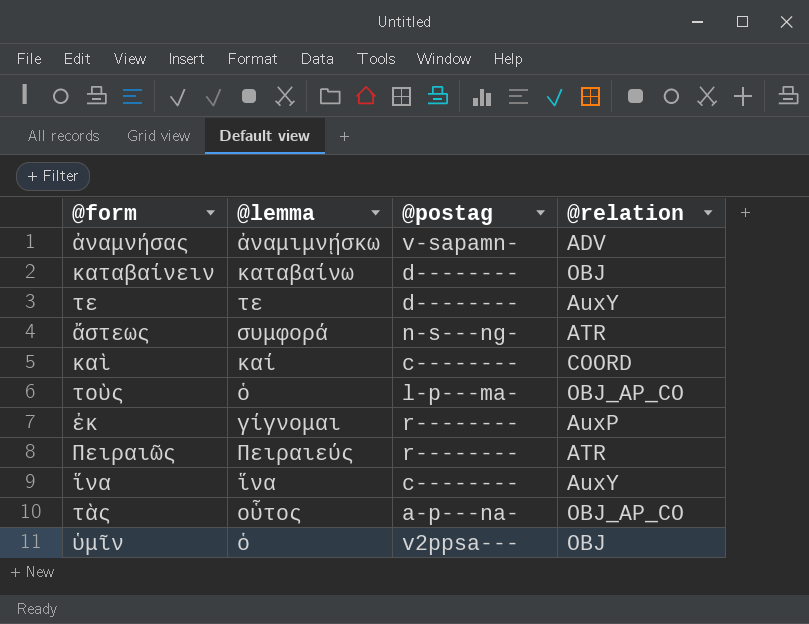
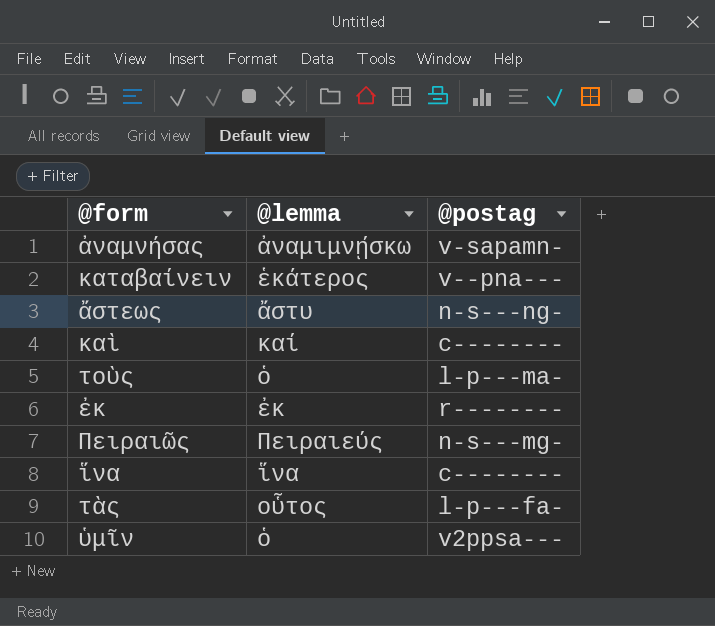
column @relation | position: 4 -> none
row τε: τε | d-------- | AuxY -> none
καταβαίνειν | @lemma: καταβαίνω -> ἑκάτερος
καταβαίνειν | @postag: d-------- -> v--pna---
ἄστεως | @lemma: συμφορά -> ἄστυ
ἐκ | @lemma: γίγνομαι -> ἐκ
Πειραιῶς | @postag: r-------- -> n-s---mg-
τὰς | @postag: a-p---na- -> l-p---fa-

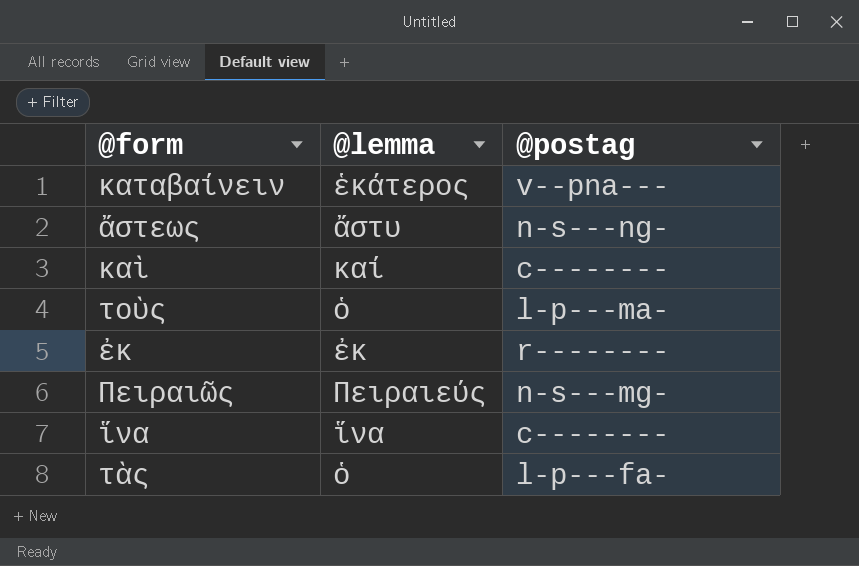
row ἀναμνήσας: ἀναμιμνῄσκω | v-sapamn- -> none
row ὑμῖν: ὁ | v2ppsa--- -> none
τὰς | @lemma: οὗτος -> ὁ

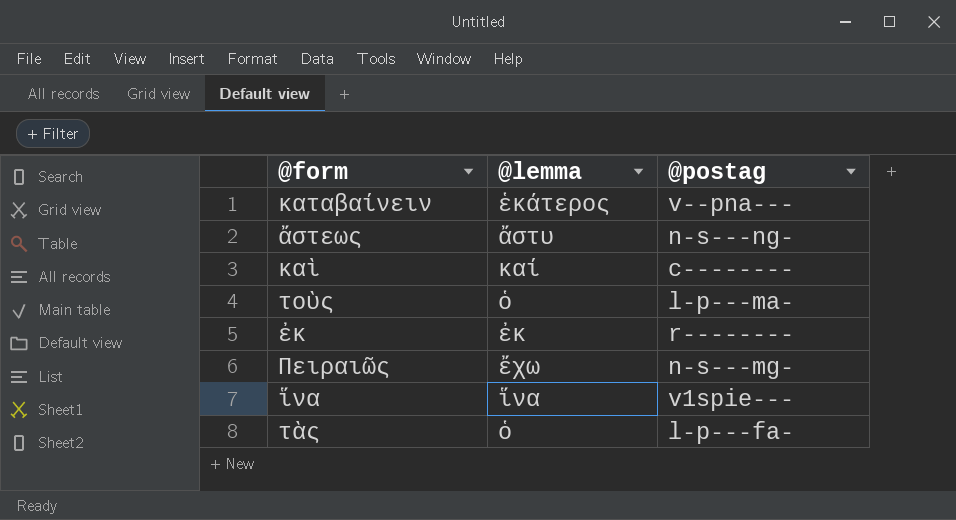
Πειραιῶς | @lemma: Πειραιεύς -> ἔχω
ἵνα | @postag: c-------- -> v1spie---

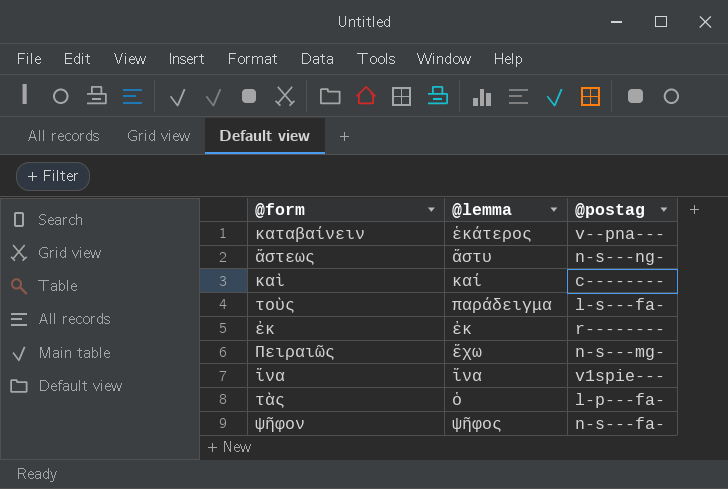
τοὺς | @lemma: ὁ -> παράδειγμα
τοὺς | @postag: l-p---ma- -> l-s---fa-
row ψῆφον: none -> ψῆφος | n-s---fa-

